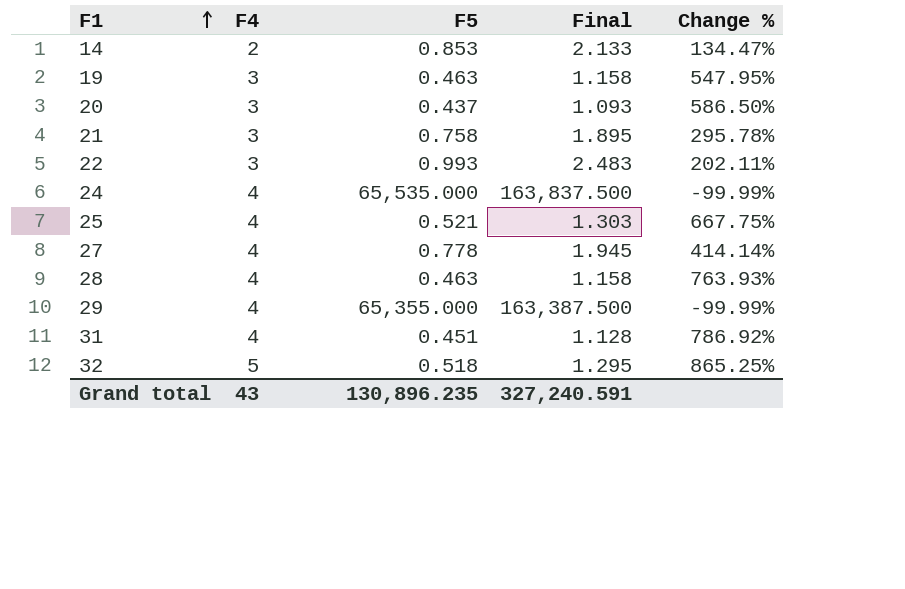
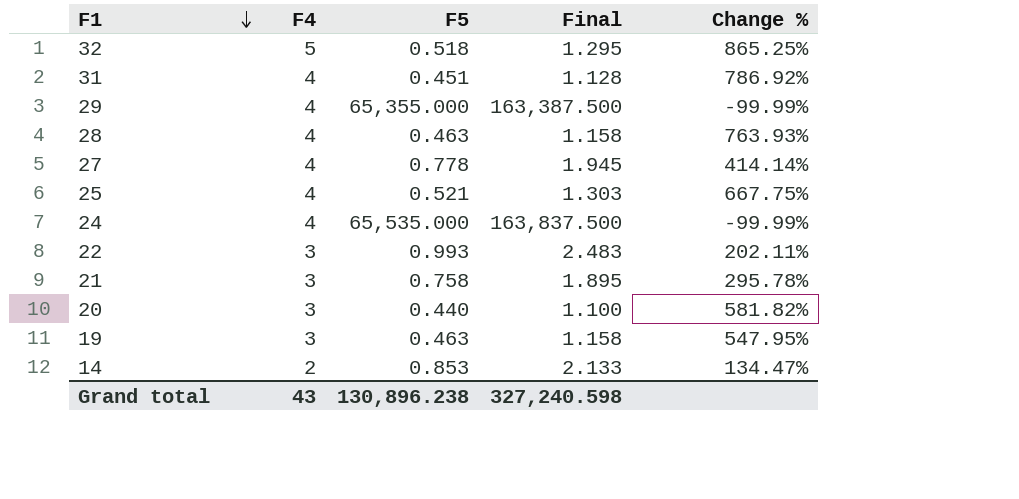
row order: F1 ascending -> F1 descending
20 | F5: 0.437 -> 0.440
20 | Final: 1.093 -> 1.100
20 | Change %: 586.50% -> 581.82%
Grand total | F5: 130,896.235 -> 130,896.238
Grand total | Final: 327,240.591 -> 327,240.598

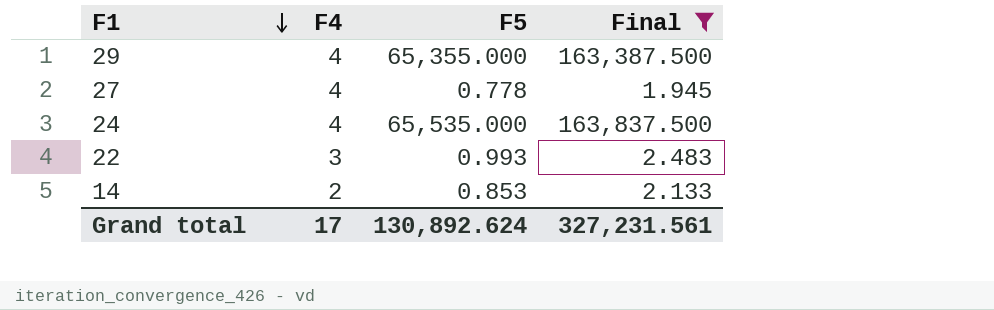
filter: none -> Final >= 1.945
column Change % | formula: ([F4] - [F5]) / [F5] -> none
Grand total | F4: 43 -> 17
Grand total | F5: 130,896.238 -> 130,892.624
Grand total | Final: 327,240.598 -> 327,231.561

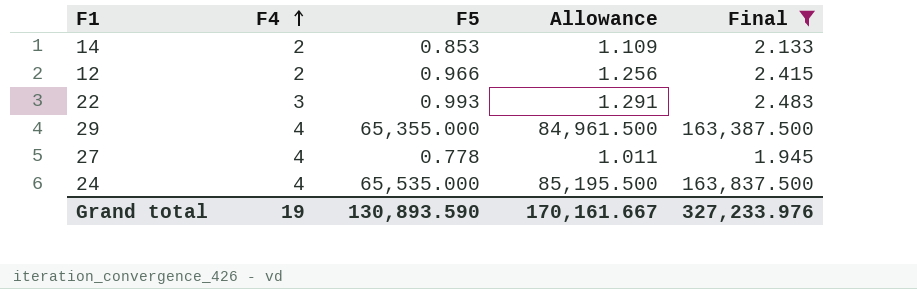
row order: F1 descending -> F4 ascending
column Allowance | formula: none -> [F5] * 1.3
row 12: none -> 2 | 0.966 | 1.256 | 2.415
Grand total | F4: 17 -> 19
Grand total | F5: 130,892.624 -> 130,893.590
Grand total | Final: 327,231.561 -> 327,233.976

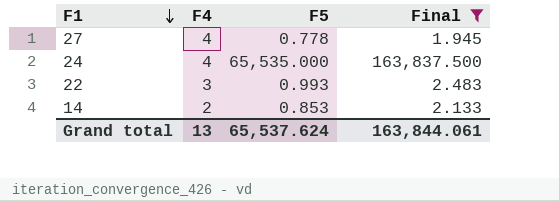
row order: F4 ascending -> F1 descending
column Allowance | formula: [F5] * 1.3 -> none
row 12: 2 | 0.966 | 1.256 | 2.415 -> none
row 29: 4 | 65,355.000 | 84,961.500 | 163,387.500 -> none
Grand total | F4: 19 -> 13
Grand total | F5: 130,893.590 -> 65,537.624
Grand total | Final: 327,233.976 -> 163,844.061

